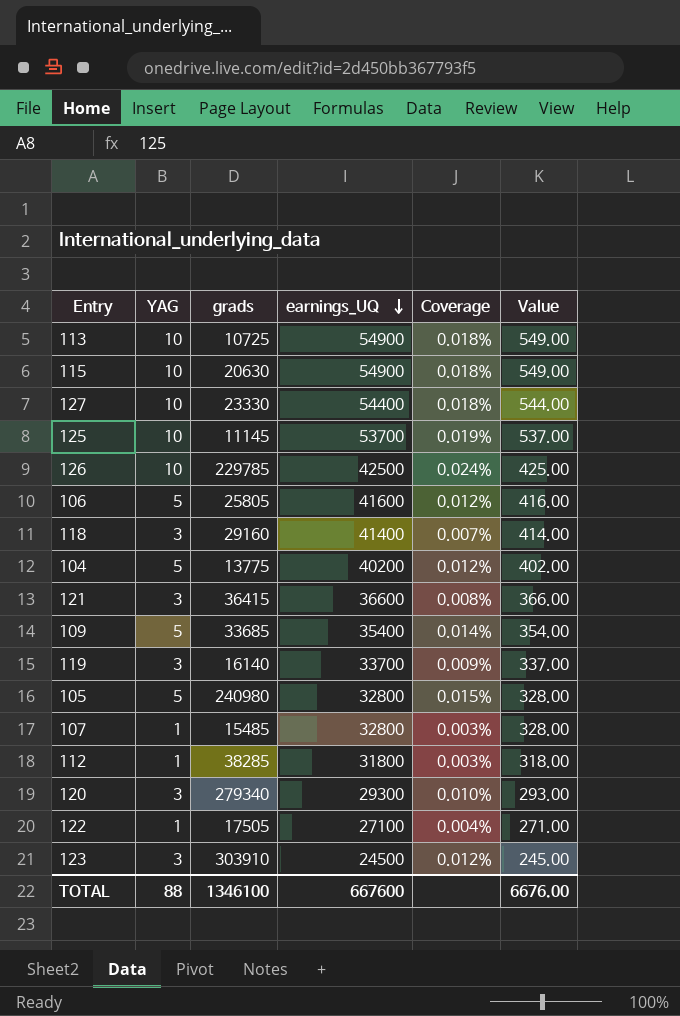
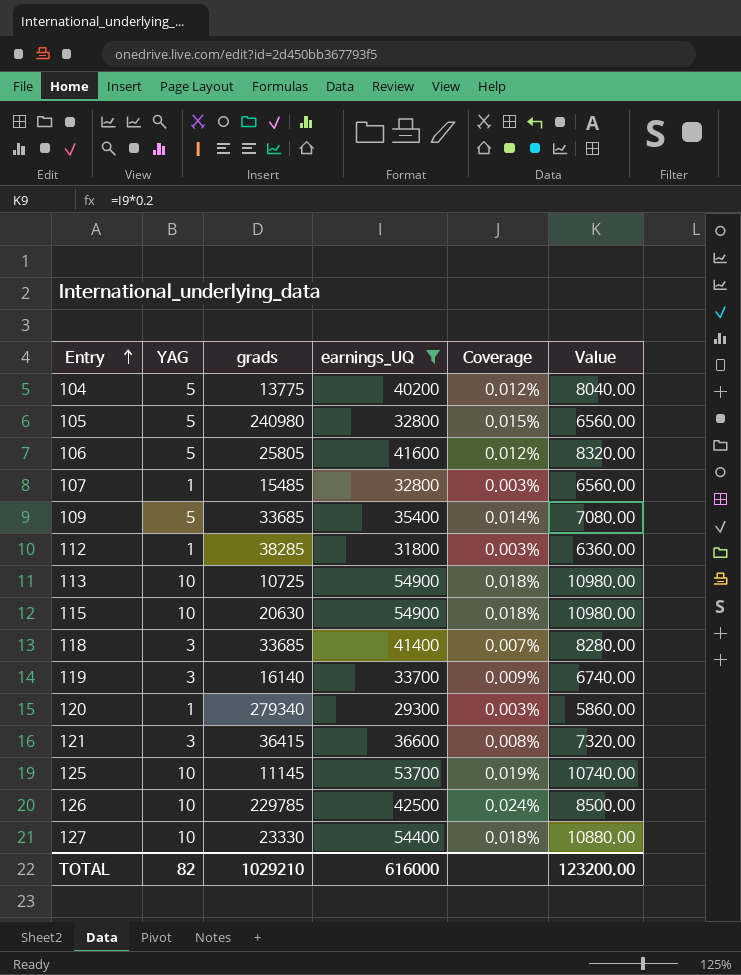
filter: none -> earnings_UQ >= 29300
row order: earnings_UQ descending -> Entry ascending
column Value | formula: [earnings_UQ] * 0.01 -> [earnings_UQ] * 0.2
118 | grads: 29160 -> 33685
120 | YAG: 3 -> 1
120 | Coverage: 0.010% -> 0.003%
TOTAL | YAG: 88 -> 82
TOTAL | grads: 1346100 -> 1029210
TOTAL | earnings_UQ: 667600 -> 616000
TOTAL | Value: 6676.00 -> 123200.00

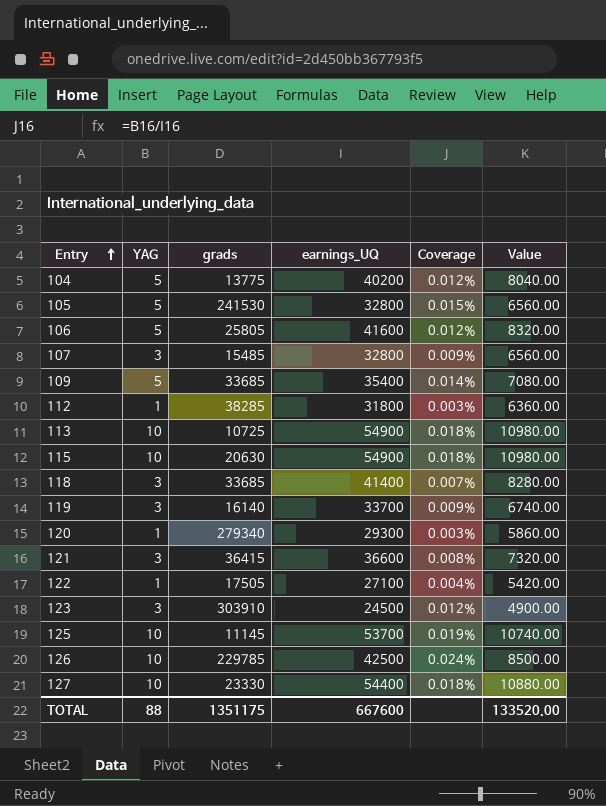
filter: earnings_UQ >= 29300 -> none
105 | grads: 240980 -> 241530
107 | YAG: 1 -> 3
107 | Coverage: 0.003% -> 0.009%
TOTAL | YAG: 82 -> 88
TOTAL | grads: 1029210 -> 1351175
TOTAL | earnings_UQ: 616000 -> 667600
TOTAL | Value: 123200.00 -> 133520.00

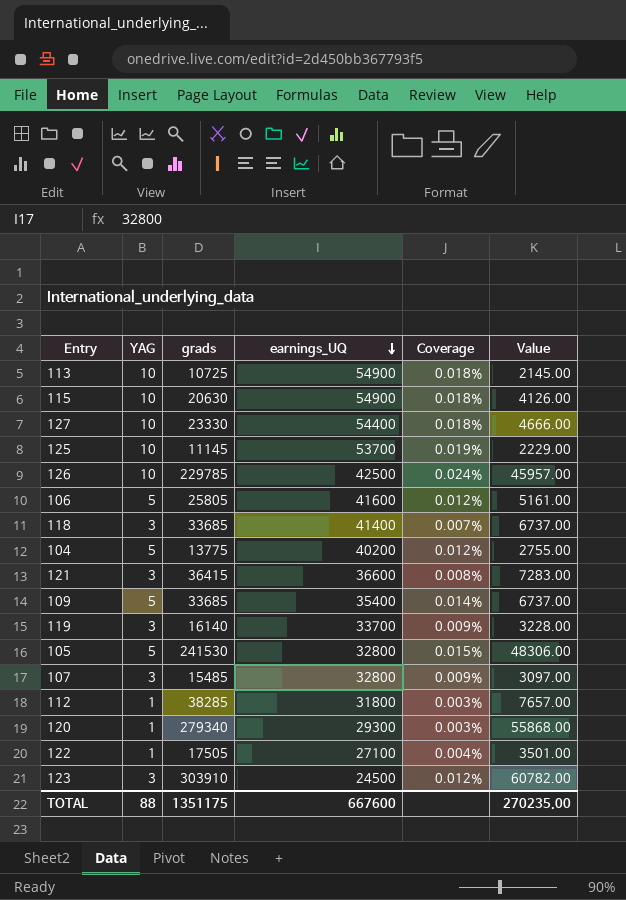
row order: Entry ascending -> earnings_UQ descending
column Value | formula: [earnings_UQ] * 0.2 -> [grads] * 0.2
TOTAL | Value: 133520.00 -> 270235.00

